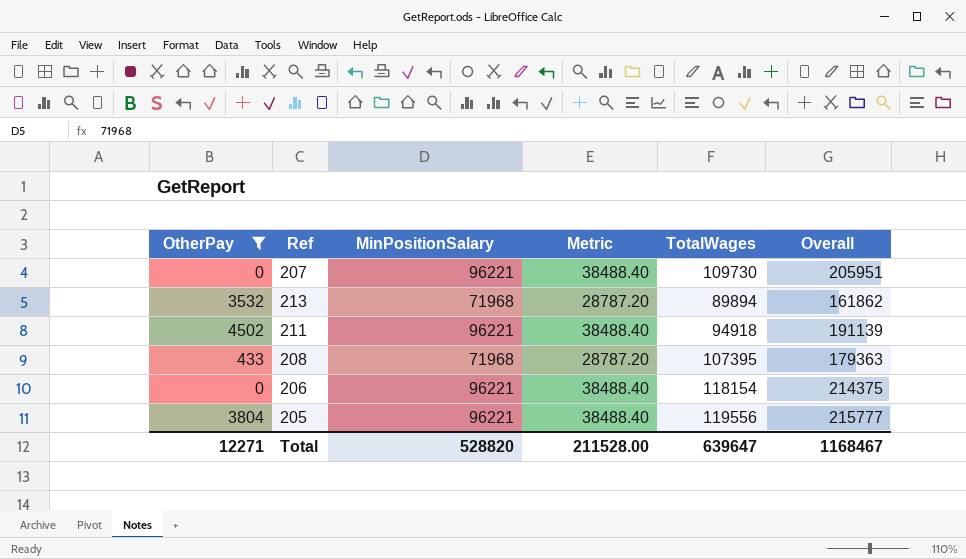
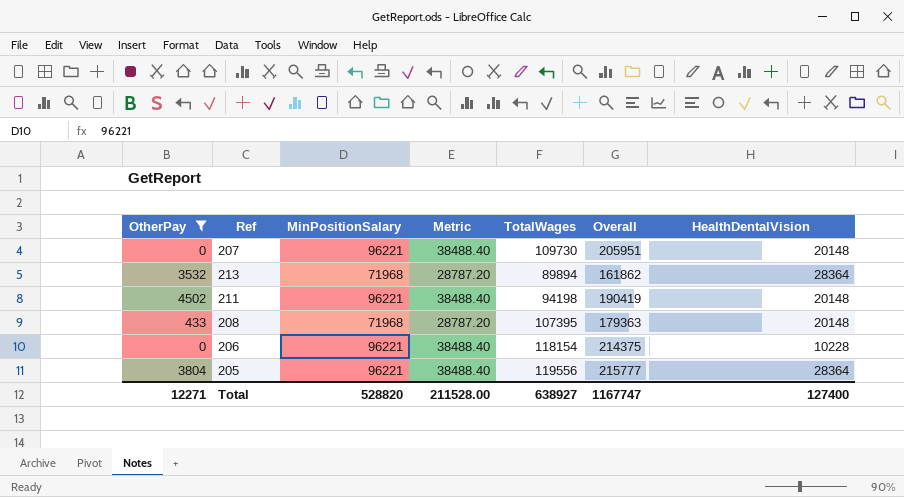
column HealthDentalVision | position: none -> 7
211 | TotalWages: 94918 -> 94198
211 | Overall: 191139 -> 190419
Total | TotalWages: 639647 -> 638927
Total | Overall: 1168467 -> 1167747

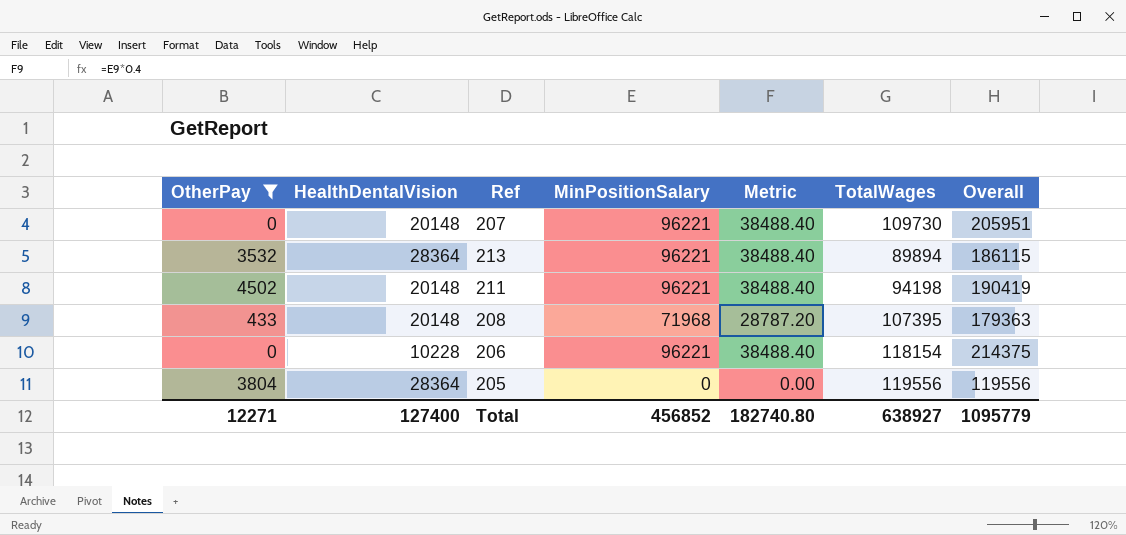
column HealthDentalVision | position: 7 -> 2
213 | MinPositionSalary: 71968 -> 96221
213 | Metric: 28787.20 -> 38488.40
213 | Overall: 161862 -> 186115
205 | MinPositionSalary: 96221 -> 0
205 | Metric: 38488.40 -> 0.00
205 | Overall: 215777 -> 119556
Total | MinPositionSalary: 528820 -> 456852
Total | Metric: 211528.00 -> 182740.80
Total | Overall: 1167747 -> 1095779

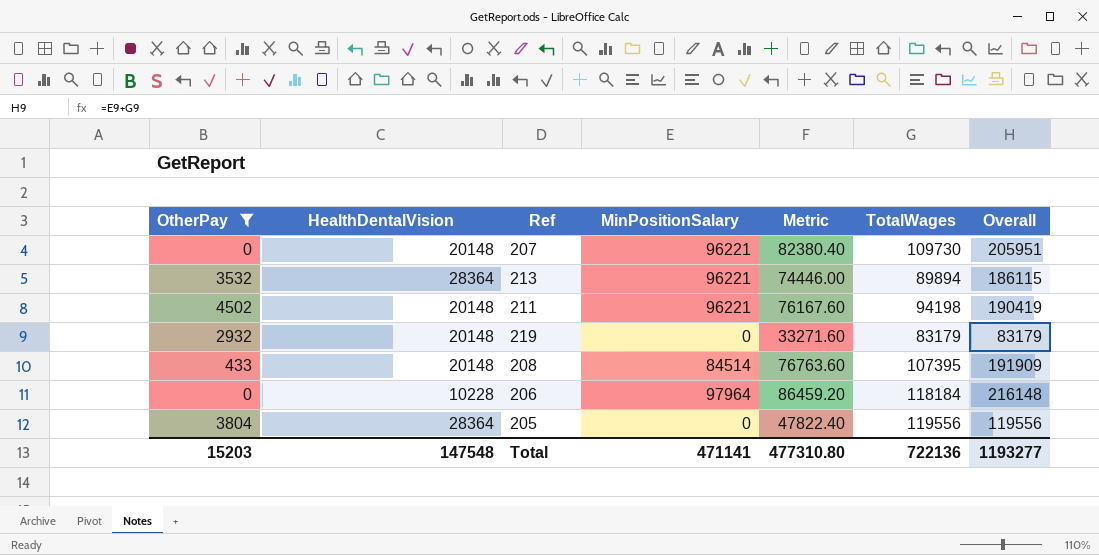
column Metric | formula: [MinPositionSalary] * 0.4 -> [Overall] * 0.4
row 219: none -> 2932 | 20148 | 0 | 33271.60 | 83179 | 83179
208 | MinPositionSalary: 71968 -> 84514
208 | Overall: 179363 -> 191909
206 | MinPositionSalary: 96221 -> 97964
206 | TotalWages: 118154 -> 118184
206 | Overall: 214375 -> 216148
Total | OtherPay: 12271 -> 15203
Total | HealthDentalVision: 127400 -> 147548
Total | MinPositionSalary: 456852 -> 471141
Total | Metric: 182740.80 -> 477310.80
Total | TotalWages: 638927 -> 722136
Total | Overall: 1095779 -> 1193277

